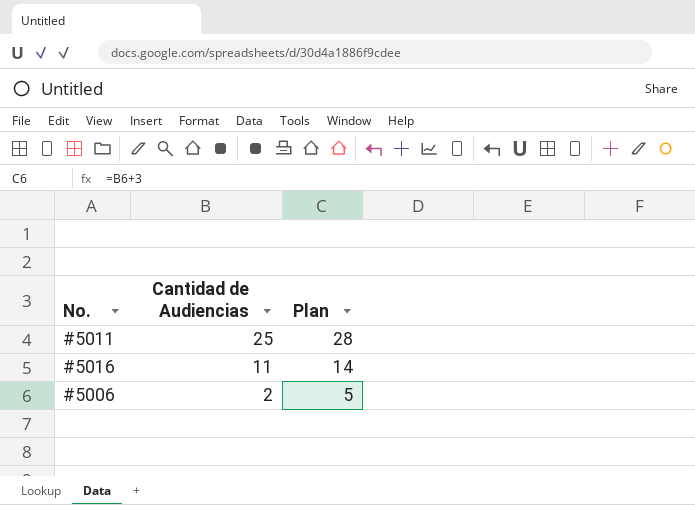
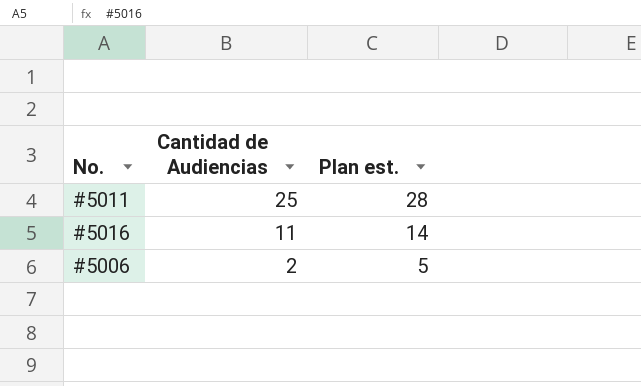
column name: Plan -> Plan est.

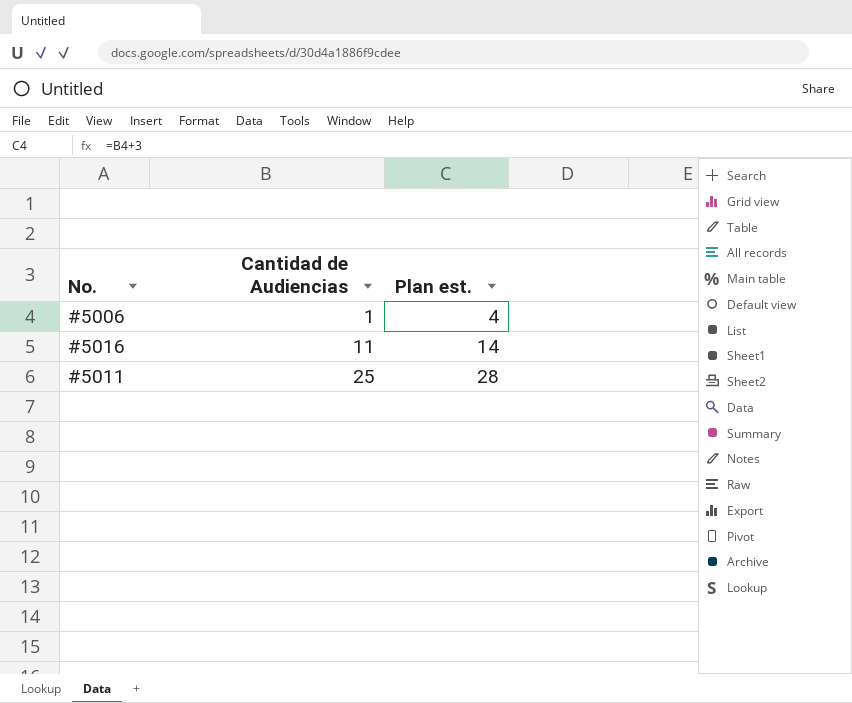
row order: Cantidad de Audiencias descending -> Cantidad de Audiencias ascending
#5006 | Cantidad de Audiencias: 2 -> 1
#5006 | Plan est.: 5 -> 4

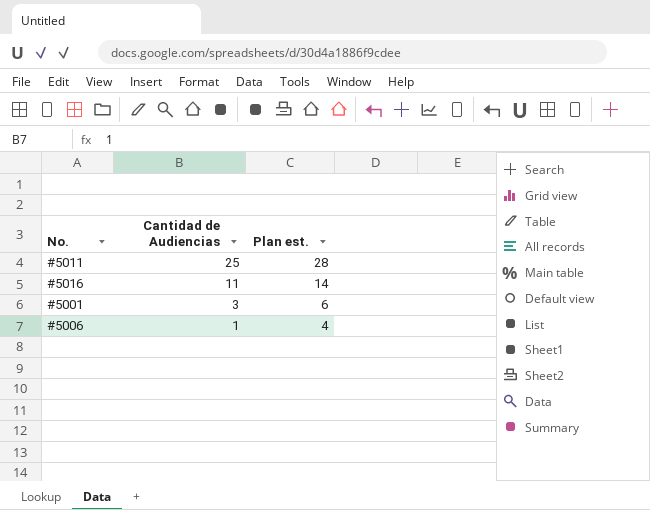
row order: Cantidad de Audiencias ascending -> Cantidad de Audiencias descending
row #5001: none -> 3 | 6

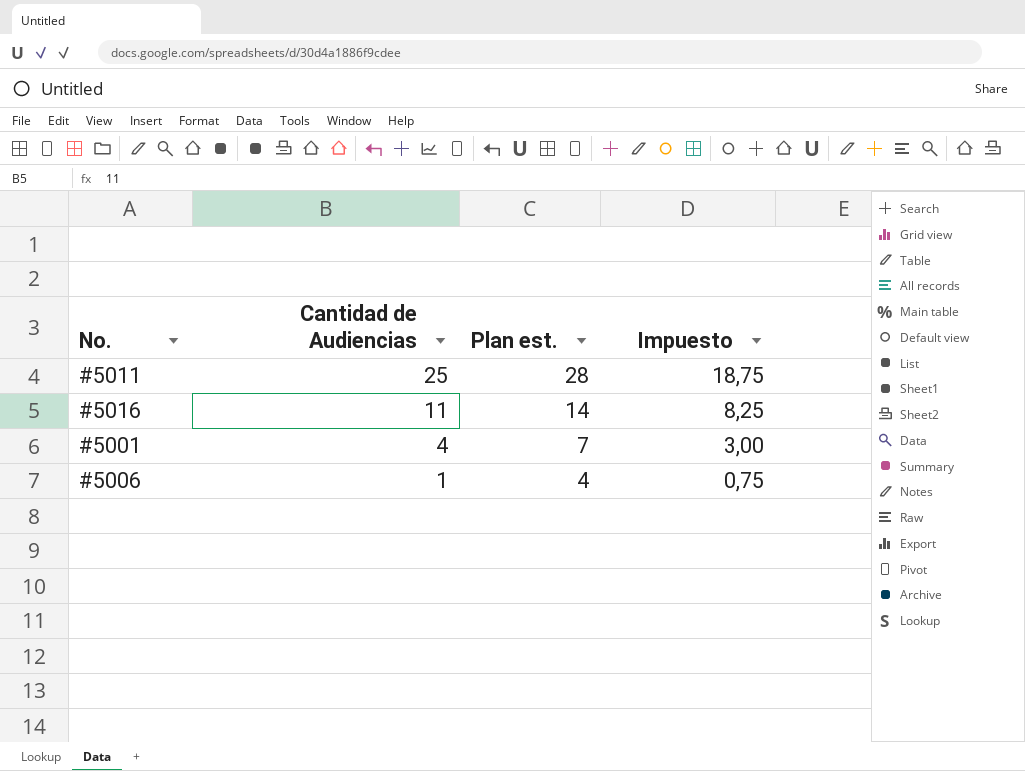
column Impuesto | formula: none -> [Cantidad de Audiencias] * 0,75
#5001 | Cantidad de Audiencias: 3 -> 4
#5001 | Plan est.: 6 -> 7

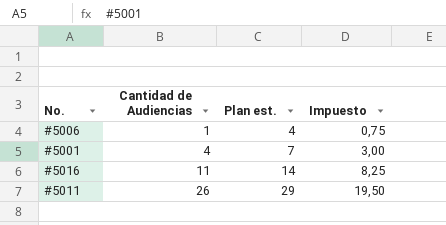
row order: Cantidad de Audiencias descending -> Cantidad de Audiencias ascending
#5011 | Cantidad de Audiencias: 25 -> 26
#5011 | Plan est.: 28 -> 29
#5011 | Impuesto: 18,75 -> 19,50

